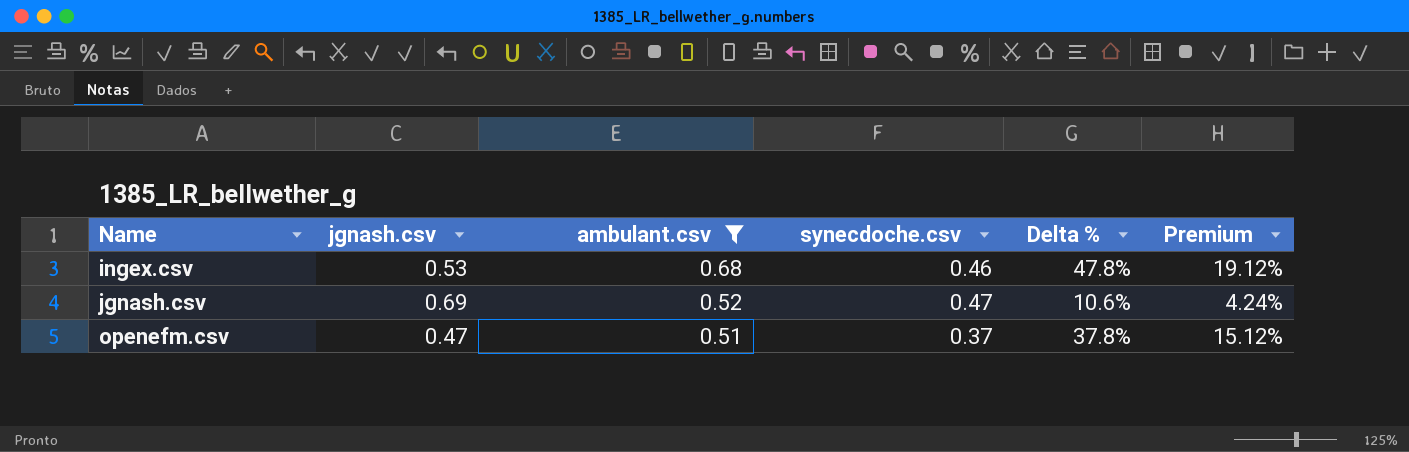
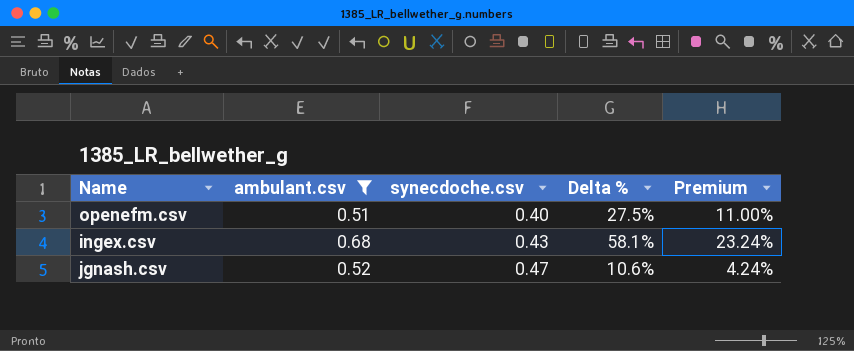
row order: Name ascending -> synecdoche.csv ascending
column jgnash.csv | position: 2 -> none
openefm.csv | synecdoche.csv: 0.37 -> 0.40
openefm.csv | Delta %: 37.8% -> 27.5%
openefm.csv | Premium: 15.12% -> 11.00%
ingex.csv | synecdoche.csv: 0.46 -> 0.43
ingex.csv | Delta %: 47.8% -> 58.1%
ingex.csv | Premium: 19.12% -> 23.24%

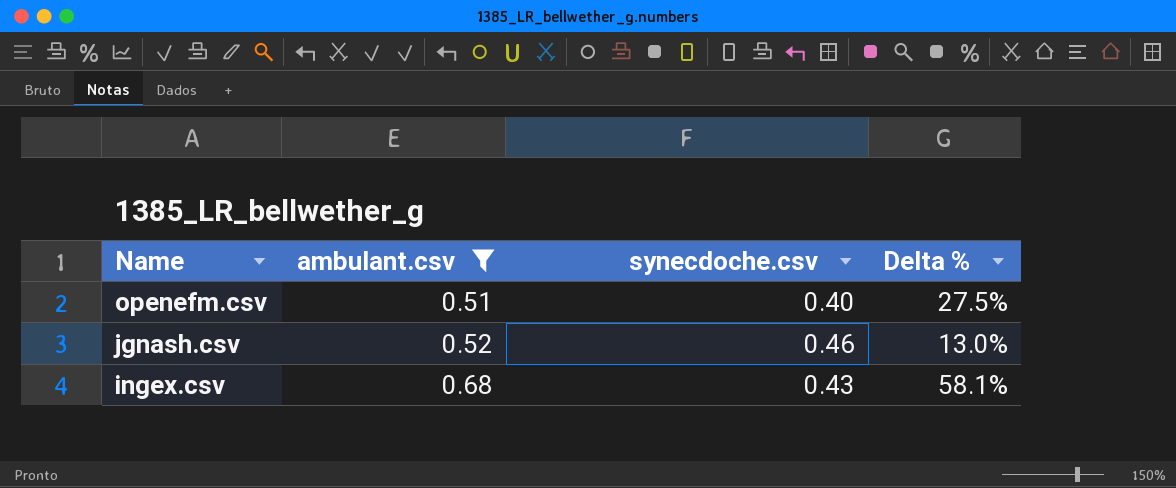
row order: synecdoche.csv ascending -> Name descending
column Premium | formula: [Delta %] * 0.4 -> none
jgnash.csv | synecdoche.csv: 0.47 -> 0.46
jgnash.csv | Delta %: 10.6% -> 13.0%

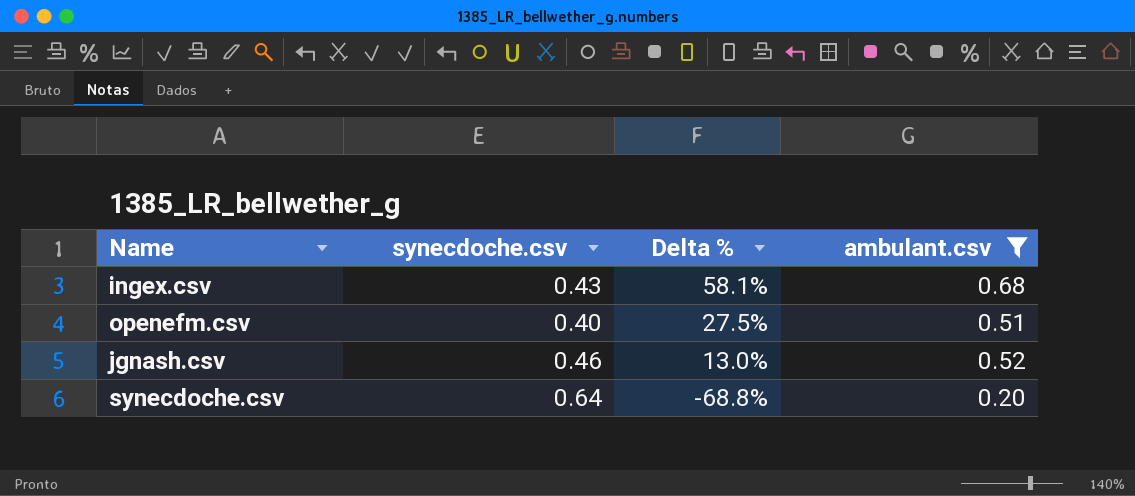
row order: Name descending -> Delta % descending
column ambulant.csv | position: 2 -> 4
row synecdoche.csv: none -> 0.64 | -68.8% | 0.20

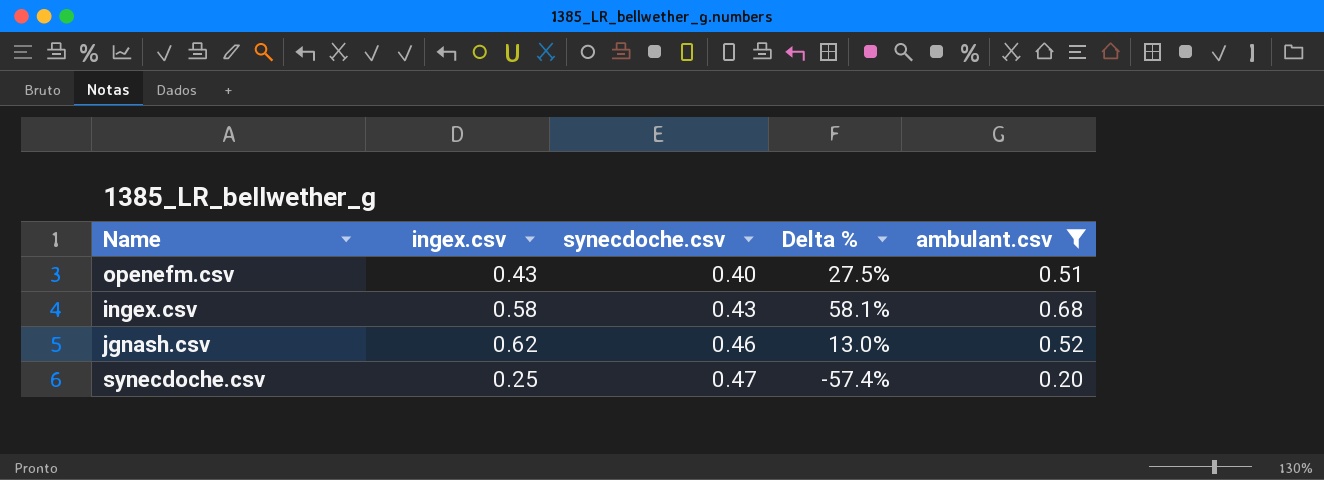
row order: Delta % descending -> synecdoche.csv ascending
column ingex.csv | position: none -> 2
synecdoche.csv | synecdoche.csv: 0.64 -> 0.47
synecdoche.csv | Delta %: -68.8% -> -57.4%

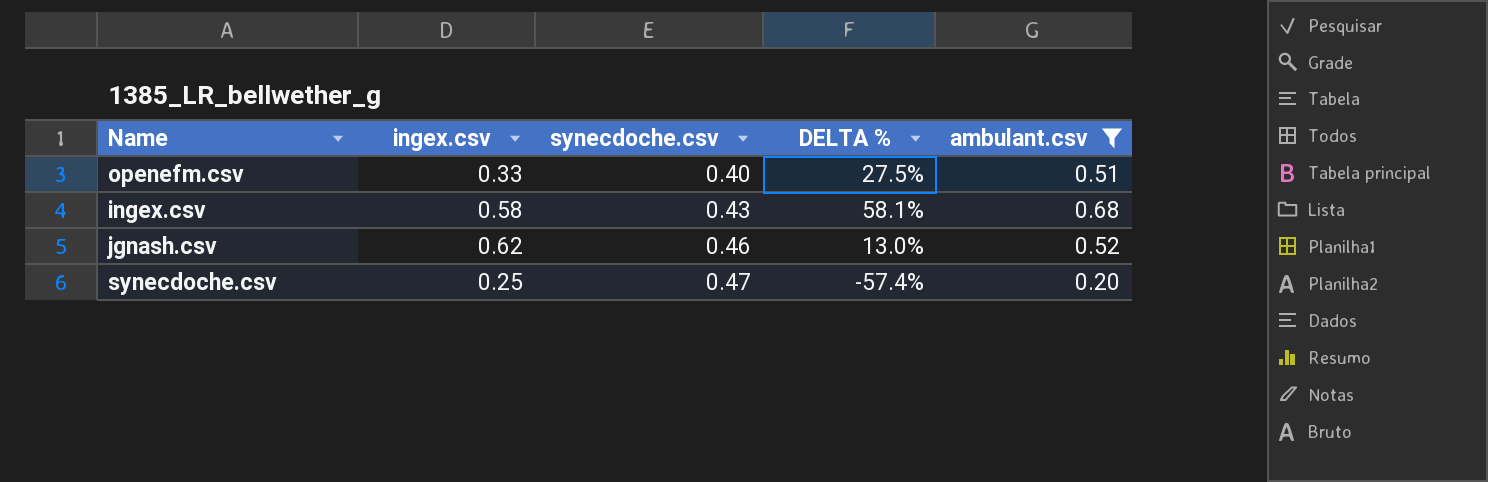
column name: Delta % -> DELTA %
openefm.csv | ingex.csv: 0.43 -> 0.33

